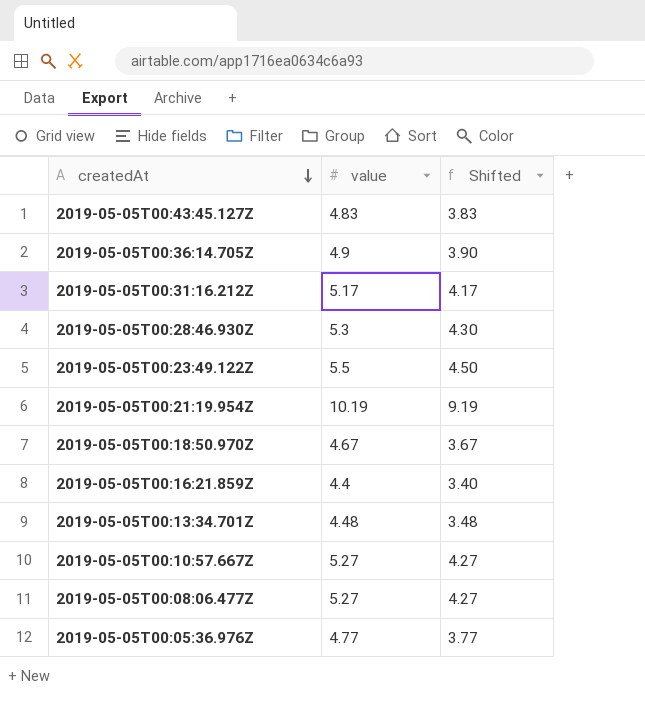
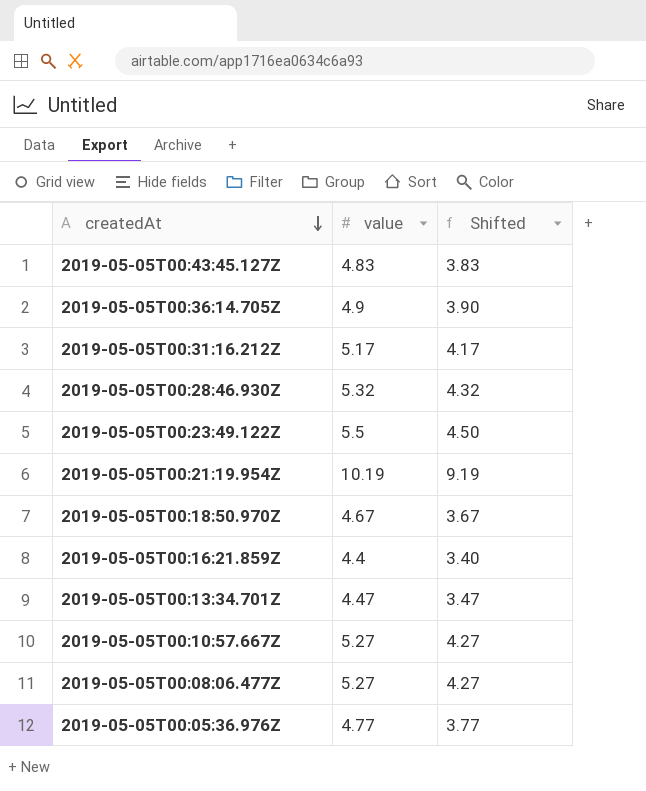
2019-05-05T00:28:46.930Z | value: 5.3 -> 5.32
2019-05-05T00:28:46.930Z | Shifted: 4.30 -> 4.32
2019-05-05T00:13:34.701Z | value: 4.48 -> 4.47
2019-05-05T00:13:34.701Z | Shifted: 3.48 -> 3.47

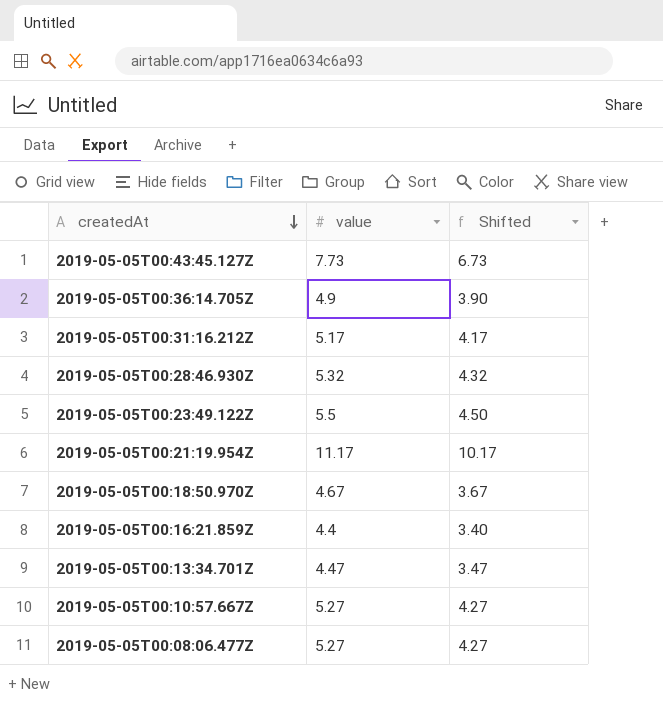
row 2019-05-05T00:05:36.976Z: 4.77 | 3.77 -> none
2019-05-05T00:43:45.127Z | value: 4.83 -> 7.73
2019-05-05T00:43:45.127Z | Shifted: 3.83 -> 6.73
2019-05-05T00:21:19.954Z | value: 10.19 -> 11.17
2019-05-05T00:21:19.954Z | Shifted: 9.19 -> 10.17

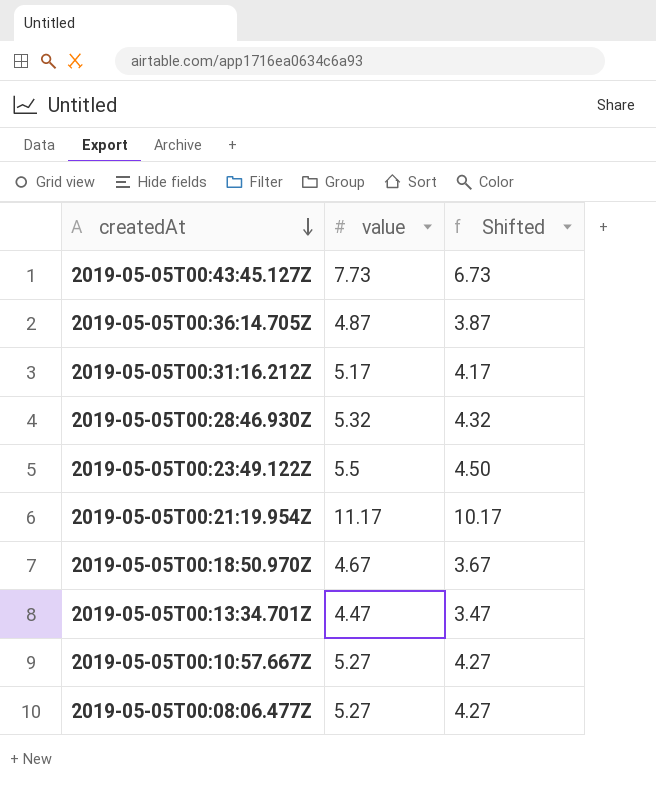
row 2019-05-05T00:16:21.859Z: 4.4 | 3.40 -> none
2019-05-05T00:36:14.705Z | value: 4.9 -> 4.87
2019-05-05T00:36:14.705Z | Shifted: 3.90 -> 3.87

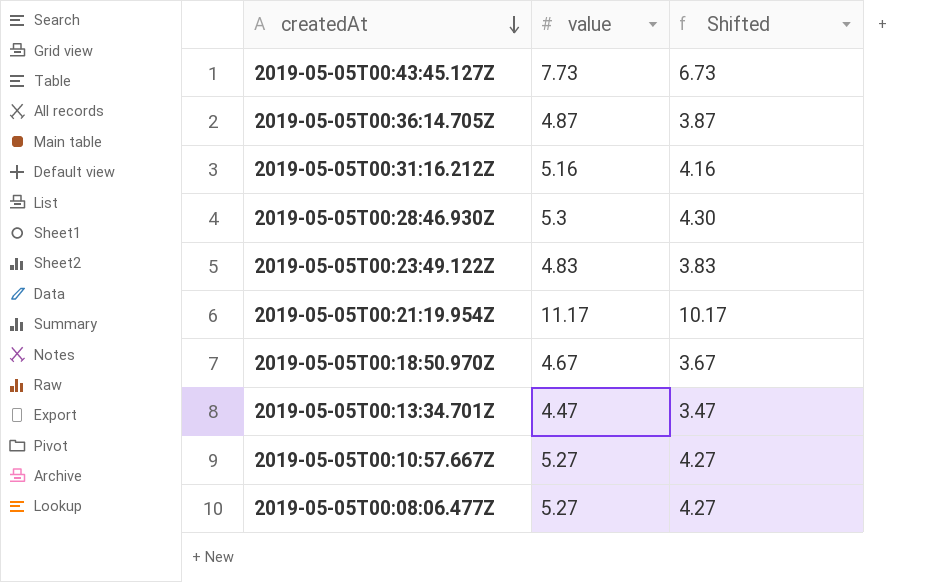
2019-05-05T00:31:16.212Z | value: 5.17 -> 5.16
2019-05-05T00:31:16.212Z | Shifted: 4.17 -> 4.16
2019-05-05T00:28:46.930Z | value: 5.32 -> 5.3
2019-05-05T00:28:46.930Z | Shifted: 4.32 -> 4.30
2019-05-05T00:23:49.122Z | value: 5.5 -> 4.83
2019-05-05T00:23:49.122Z | Shifted: 4.50 -> 3.83

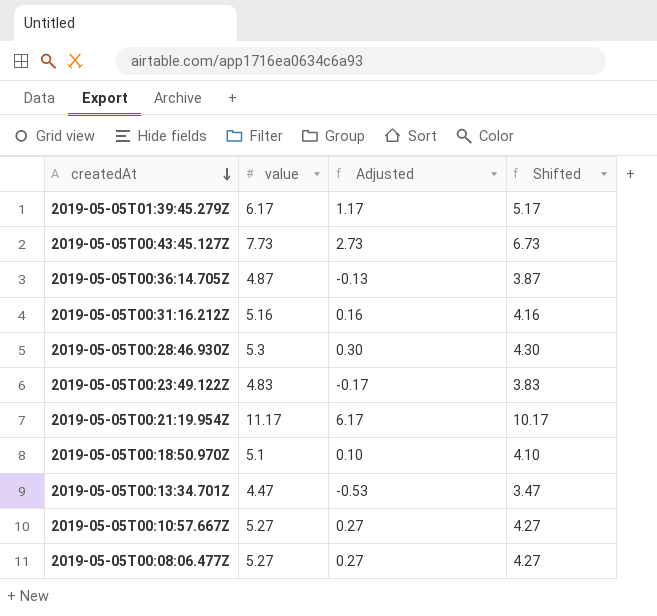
column Adjusted | formula: none -> [value] - 5
row 2019-05-05T01:39:45.279Z: none -> 6.17 | 1.17 | 5.17
2019-05-05T00:18:50.970Z | value: 4.67 -> 5.1
2019-05-05T00:18:50.970Z | Shifted: 3.67 -> 4.10

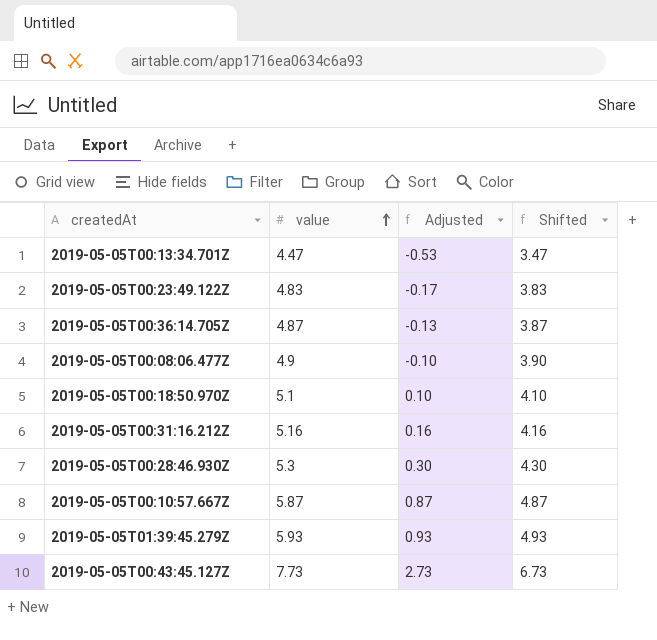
row order: createdAt descending -> value ascending
row 2019-05-05T00:21:19.954Z: 11.17 | 6.17 | 10.17 -> none
2019-05-05T00:08:06.477Z | value: 5.27 -> 4.9
2019-05-05T00:08:06.477Z | Adjusted: 0.27 -> -0.10
2019-05-05T00:08:06.477Z | Shifted: 4.27 -> 3.90
2019-05-05T00:10:57.667Z | value: 5.27 -> 5.87
2019-05-05T00:10:57.667Z | Adjusted: 0.27 -> 0.87
2019-05-05T00:10:57.667Z | Shifted: 4.27 -> 4.87
2019-05-05T01:39:45.279Z | value: 6.17 -> 5.93
2019-05-05T01:39:45.279Z | Adjusted: 1.17 -> 0.93
2019-05-05T01:39:45.279Z | Shifted: 5.17 -> 4.93

